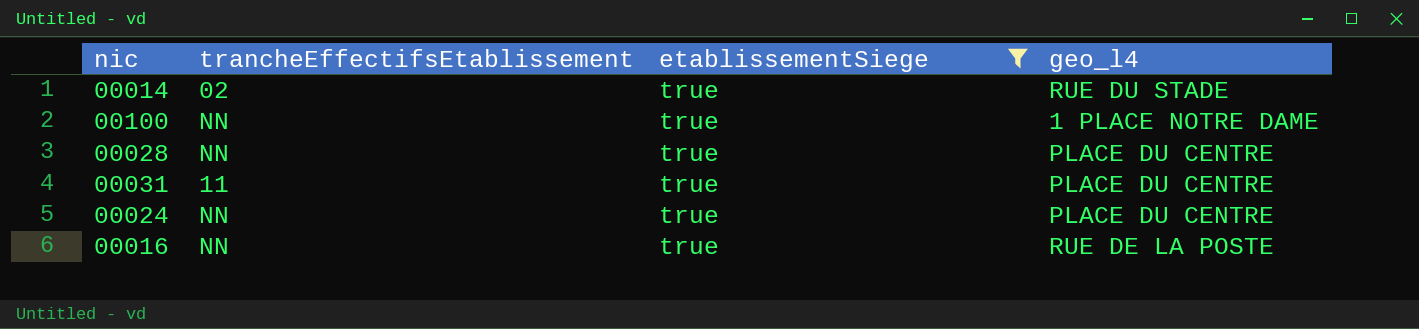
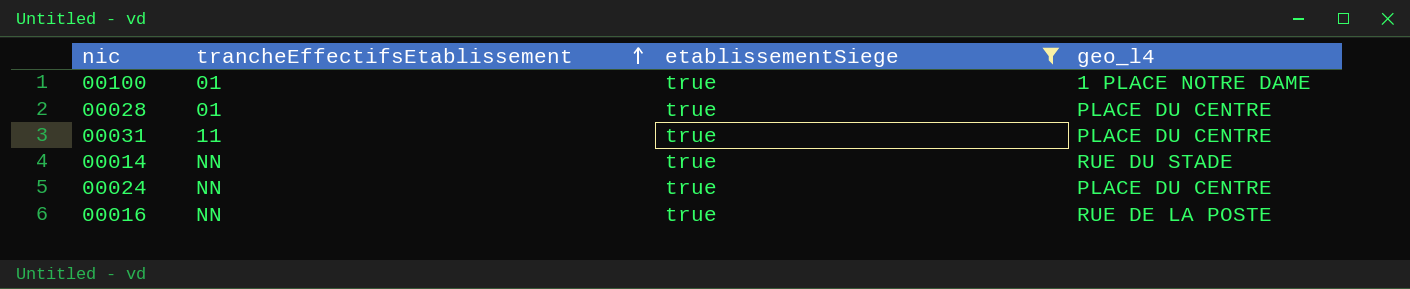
row order: none -> trancheEffectifsEtablissement ascending
00100 | trancheEffectifsEtablissement: NN -> 01
00028 | trancheEffectifsEtablissement: NN -> 01
00014 | trancheEffectifsEtablissement: 02 -> NN

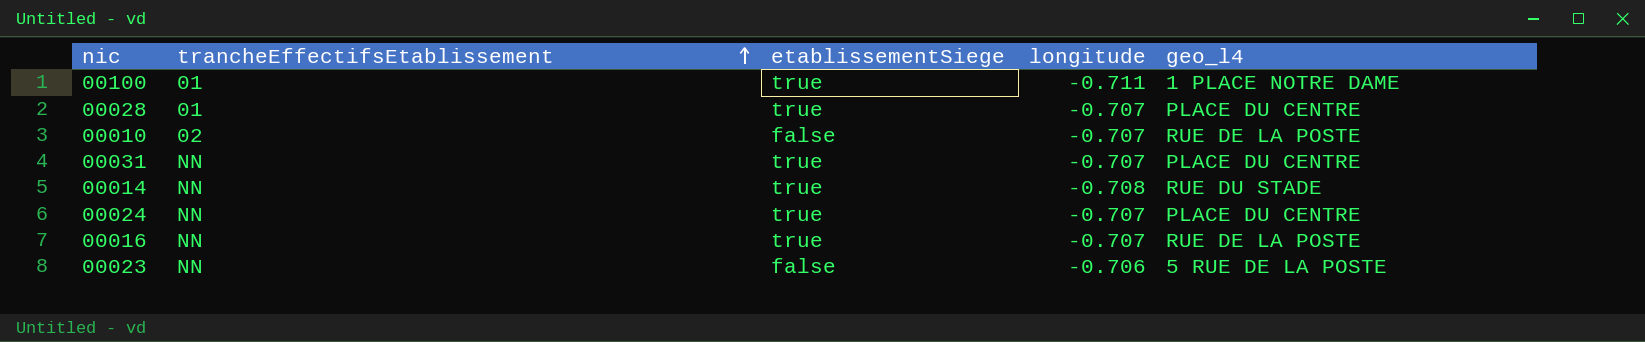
filter: etablissementSiege = true -> none
column longitude | position: none -> 4
00031 | trancheEffectifsEtablissement: 11 -> NN

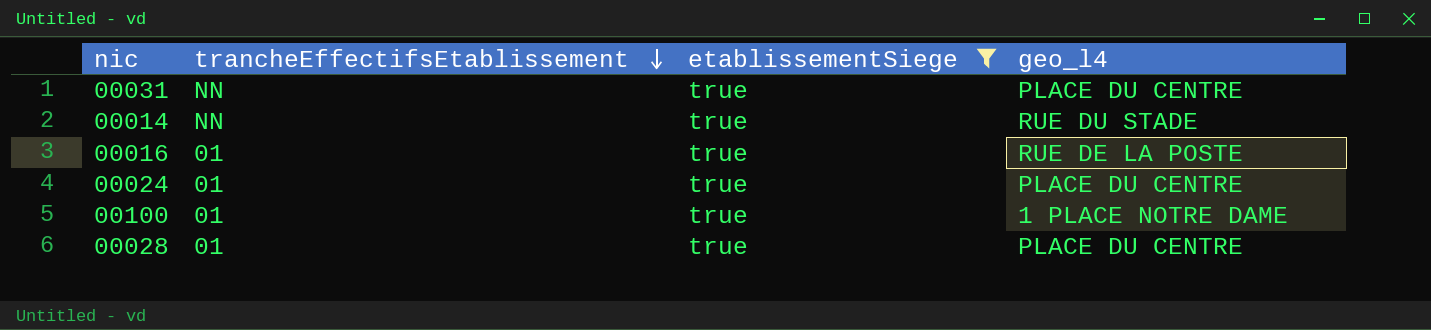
filter: none -> etablissementSiege = true
row order: trancheEffectifsEtablissement ascending -> trancheEffectifsEtablissement descending
column longitude | position: 4 -> none
00016 | trancheEffectifsEtablissement: NN -> 01
00024 | trancheEffectifsEtablissement: NN -> 01

